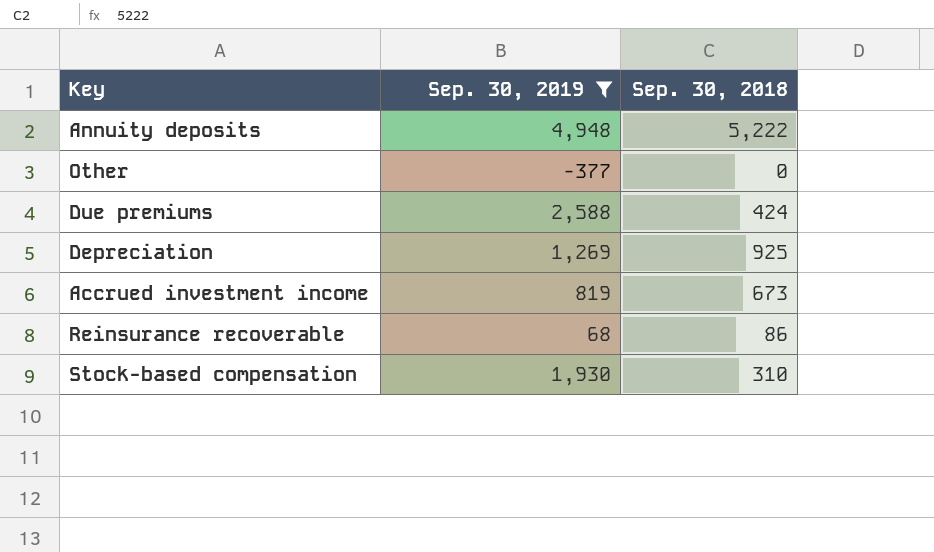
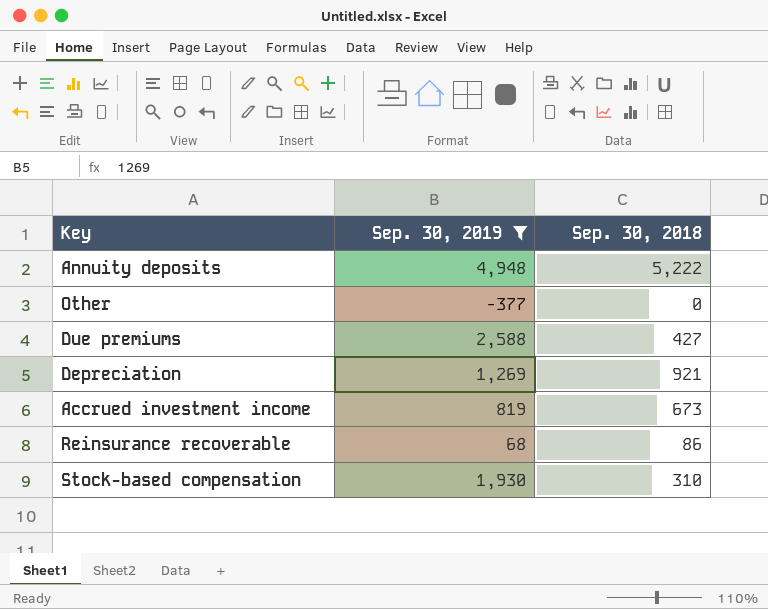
Due premiums | Sep. 30, 2018: 424 -> 427
Depreciation | Sep. 30, 2018: 925 -> 921

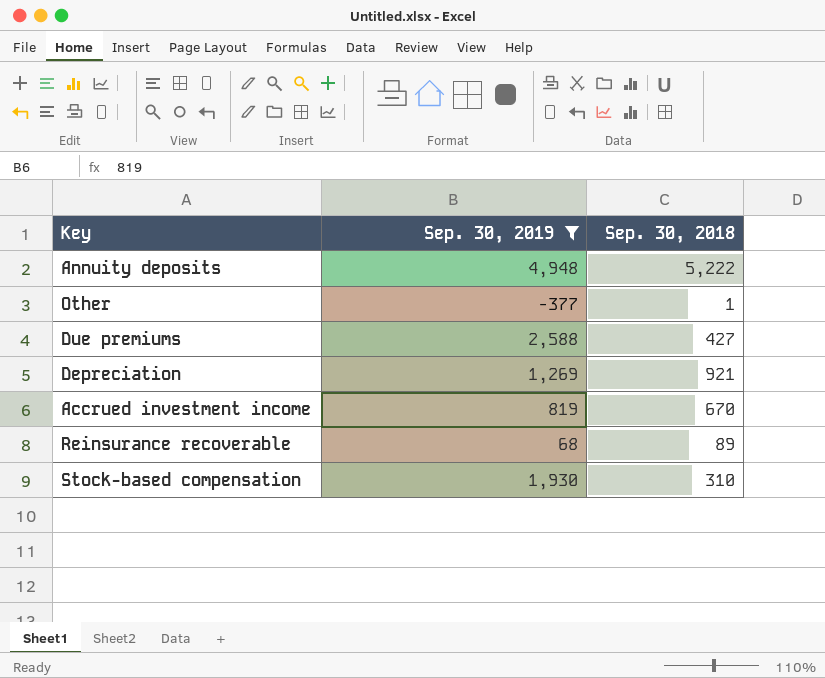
Other | Sep. 30, 2018: 0 -> 1
Accrued investment income | Sep. 30, 2018: 673 -> 670
Reinsurance recoverable | Sep. 30, 2018: 86 -> 89

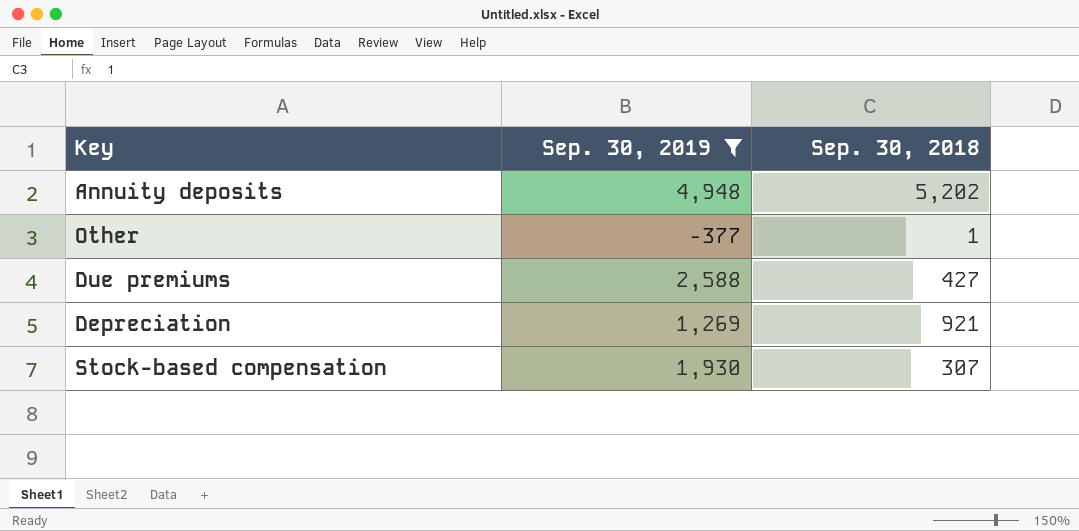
row Accrued investment income: 819 | 670 -> none
row Reinsurance recoverable: 68 | 89 -> none
Annuity deposits | Sep. 30, 2018: 5,222 -> 5,202
Stock-based compensation | Sep. 30, 2018: 310 -> 307

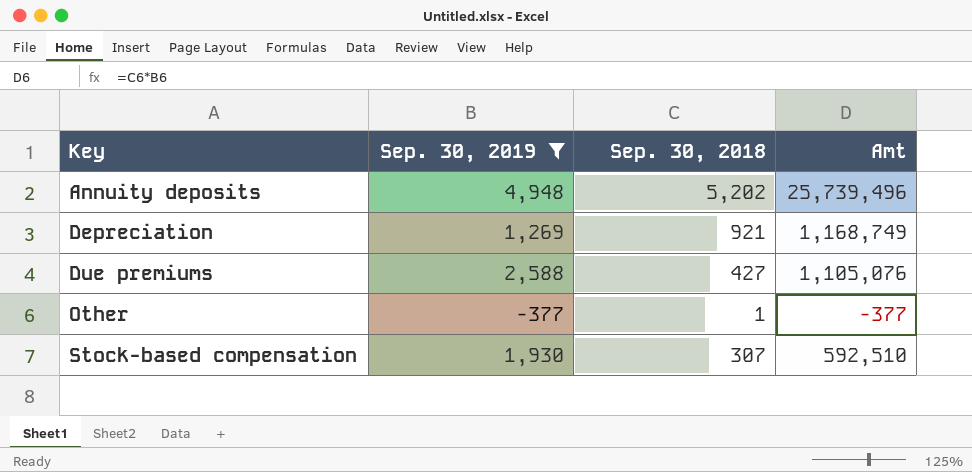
row order: none -> Key ascending
column Amt | formula: none -> [Sep. 30, 2019] * [Sep. 30, 2018]

